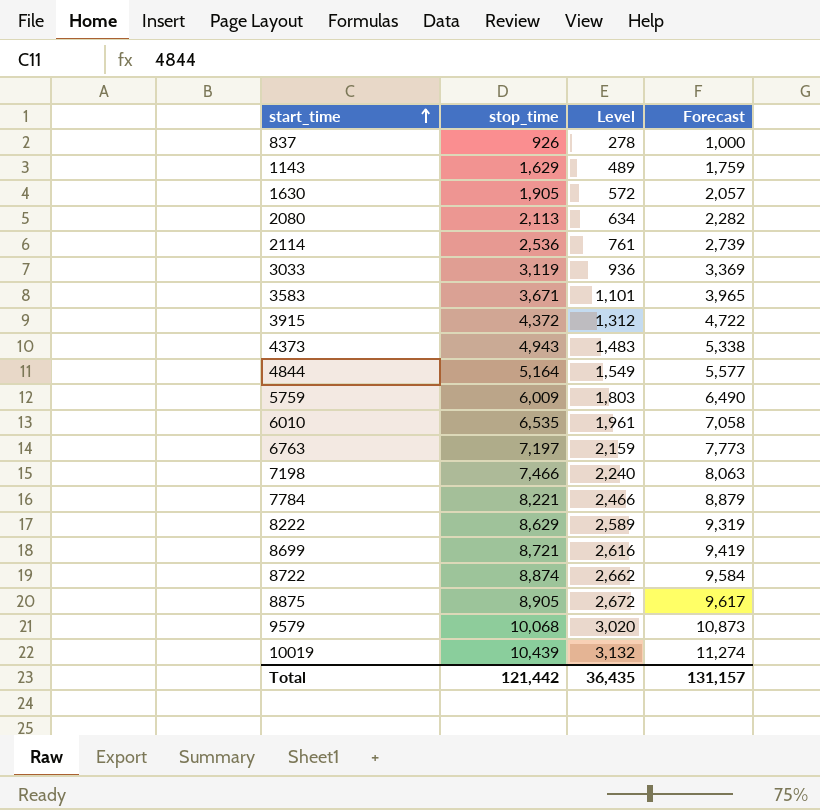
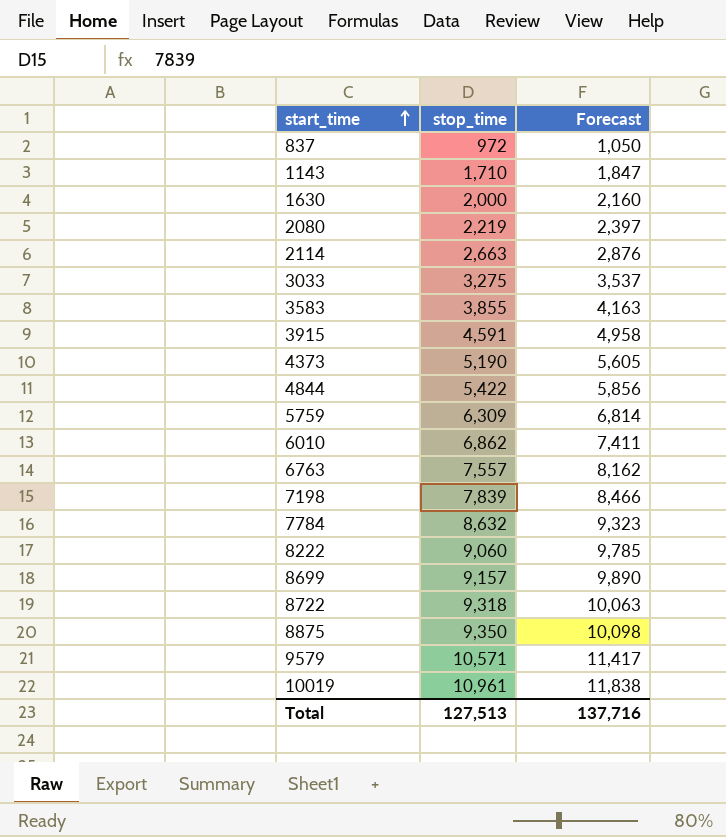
column Level | formula: [stop_time] * 0.3 -> none
837 | stop_time: 926 -> 972
837 | Forecast: 1,000 -> 1,050
1143 | stop_time: 1,629 -> 1,710
1143 | Forecast: 1,759 -> 1,847
1630 | stop_time: 1,905 -> 2,000
1630 | Forecast: 2,057 -> 2,160
2080 | stop_time: 2,113 -> 2,219
2080 | Forecast: 2,282 -> 2,397
2114 | stop_time: 2,536 -> 2,663
2114 | Forecast: 2,739 -> 2,876
3033 | stop_time: 3,119 -> 3,275
3033 | Forecast: 3,369 -> 3,537
3583 | stop_time: 3,671 -> 3,855
3583 | Forecast: 3,965 -> 4,163
3915 | stop_time: 4,372 -> 4,591
3915 | Forecast: 4,722 -> 4,958
4373 | stop_time: 4,943 -> 5,190
4373 | Forecast: 5,338 -> 5,605
4844 | stop_time: 5,164 -> 5,422
4844 | Forecast: 5,577 -> 5,856
5759 | stop_time: 6,009 -> 6,309
5759 | Forecast: 6,490 -> 6,814
6010 | stop_time: 6,535 -> 6,862
6010 | Forecast: 7,058 -> 7,411
6763 | stop_time: 7,197 -> 7,557
6763 | Forecast: 7,773 -> 8,162
7198 | stop_time: 7,466 -> 7,839
7198 | Forecast: 8,063 -> 8,466
7784 | stop_time: 8,221 -> 8,632
7784 | Forecast: 8,879 -> 9,323
8222 | stop_time: 8,629 -> 9,060
8222 | Forecast: 9,319 -> 9,785
8699 | stop_time: 8,721 -> 9,157
8699 | Forecast: 9,419 -> 9,890
8722 | stop_time: 8,874 -> 9,318
8722 | Forecast: 9,584 -> 10,063
8875 | stop_time: 8,905 -> 9,350
8875 | Forecast: 9,617 -> 10,098
9579 | stop_time: 10,068 -> 10,571
9579 | Forecast: 10,873 -> 11,417
10019 | stop_time: 10,439 -> 10,961
10019 | Forecast: 11,274 -> 11,838
Total | stop_time: 121,442 -> 127,513
Total | Forecast: 131,157 -> 137,716

